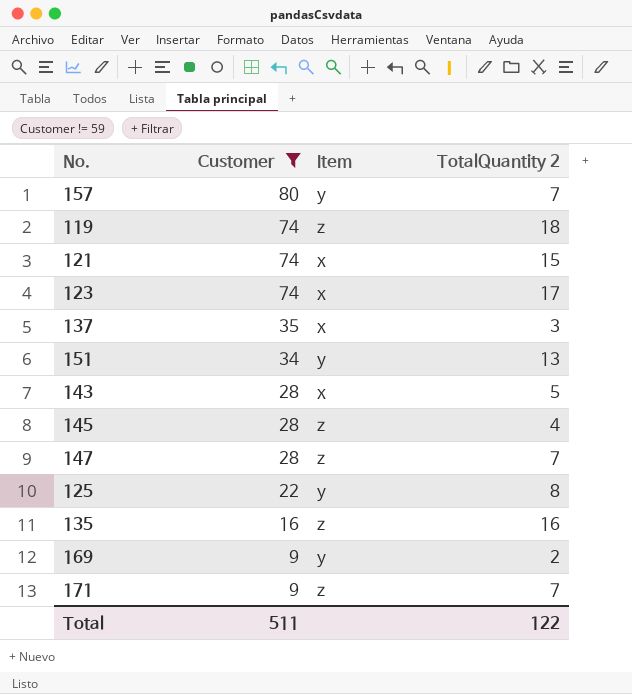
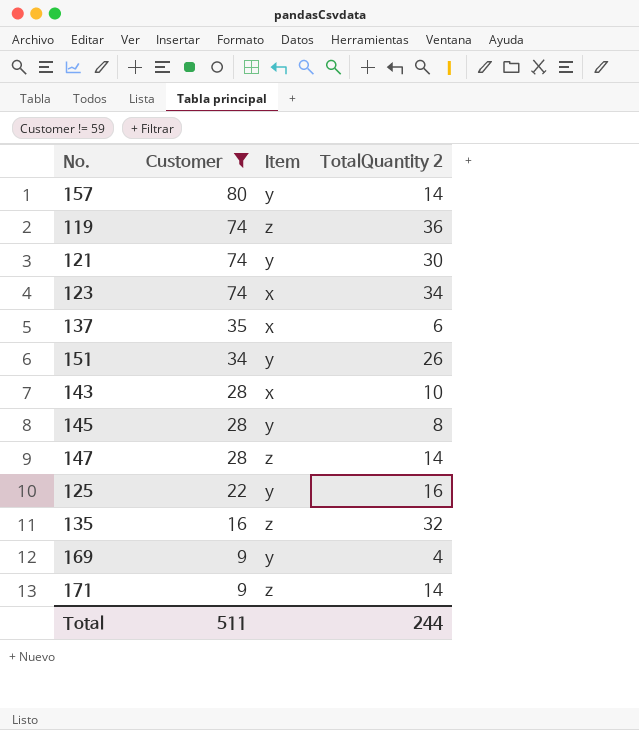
157 | TotalQuantity 2: 7 -> 14
119 | TotalQuantity 2: 18 -> 36
121 | Item: x -> y
121 | TotalQuantity 2: 15 -> 30
123 | TotalQuantity 2: 17 -> 34
137 | TotalQuantity 2: 3 -> 6
151 | TotalQuantity 2: 13 -> 26
143 | TotalQuantity 2: 5 -> 10
145 | Item: z -> y
145 | TotalQuantity 2: 4 -> 8
147 | TotalQuantity 2: 7 -> 14
125 | TotalQuantity 2: 8 -> 16
135 | TotalQuantity 2: 16 -> 32
169 | TotalQuantity 2: 2 -> 4
171 | TotalQuantity 2: 7 -> 14
Total | TotalQuantity 2: 122 -> 244

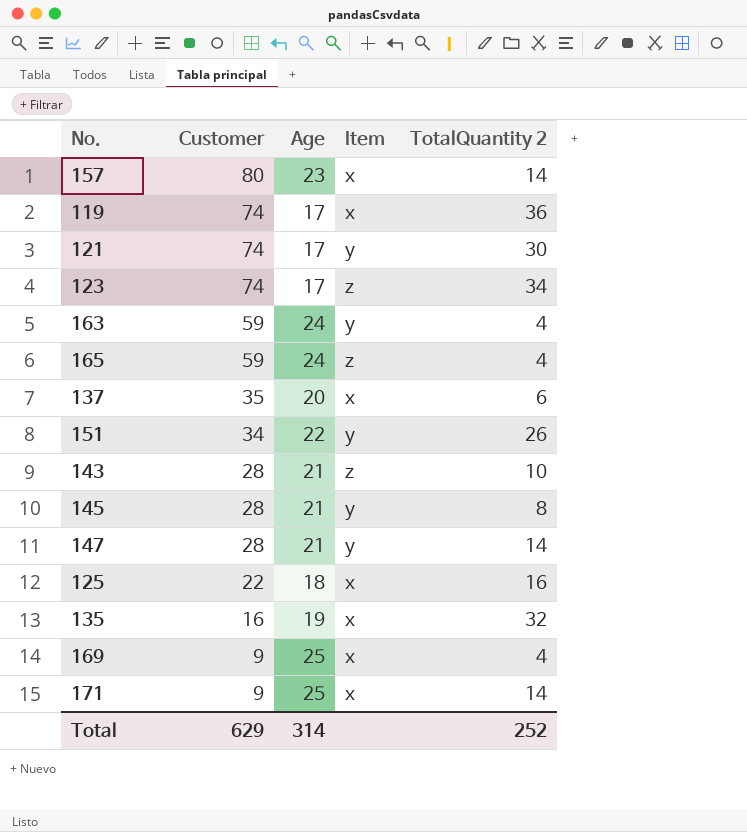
filter: Customer != 59 -> none
column Age | position: none -> 3
157 | Item: y -> x
119 | Item: z -> x
123 | Item: x -> z
143 | Item: x -> z
147 | Item: z -> y
125 | Item: y -> x
135 | Item: z -> x
169 | Item: y -> x
171 | Item: z -> x
Total | Customer: 511 -> 629
Total | TotalQuantity 2: 244 -> 252

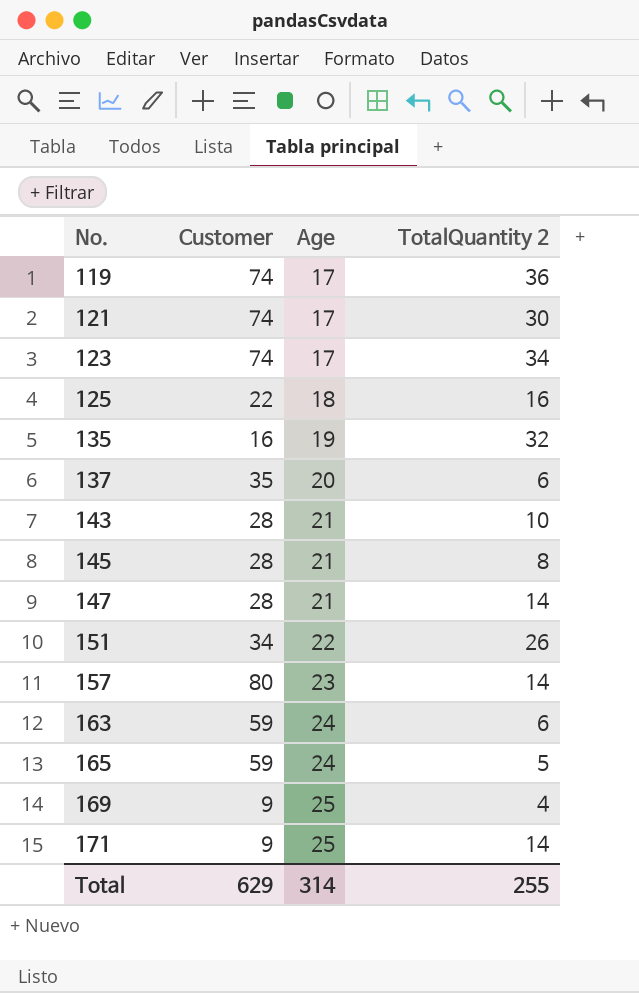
row order: Customer descending -> No. ascending
column Item | position: 4 -> none
163 | TotalQuantity 2: 4 -> 6
165 | TotalQuantity 2: 4 -> 5
Total | TotalQuantity 2: 252 -> 255

